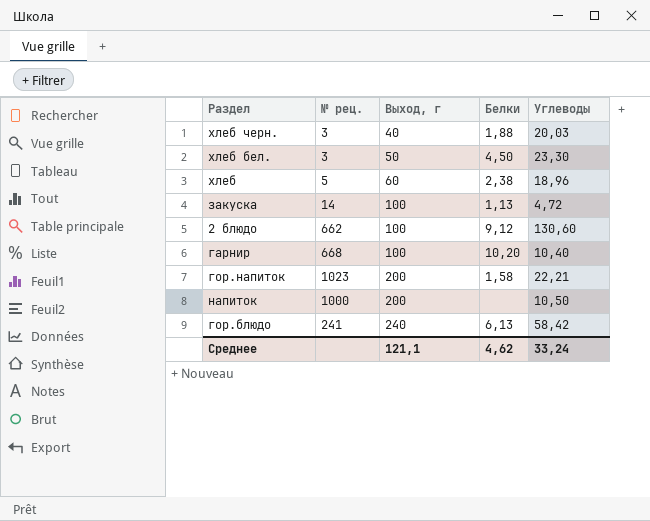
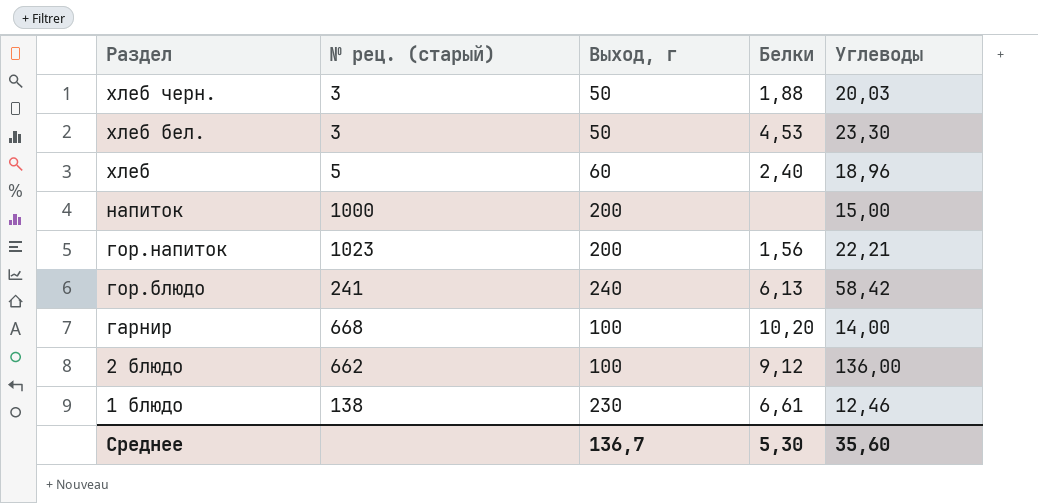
row order: Выход, г ascending -> Раздел descending
column name: № рец. -> № рец. (старый)
row закуска: 14 | 100 | 1,13 | 4,72 -> none
хлеб черн. | Выход, г: 40 -> 50
хлеб бел. | Белки: 4,50 -> 4,53
хлеб | Белки: 2,38 -> 2,40
напиток | Углеводы: 10,50 -> 15,00
гор.напиток | Белки: 1,58 -> 1,56
гарнир | Углеводы: 10,40 -> 14,00
2 блюдо | Углеводы: 130,60 -> 136,00
row 1 блюдо: none -> 138 | 230 | 6,61 | 12,46
Среднее | Выход, г: 121,1 -> 136,7
Среднее | Белки: 4,62 -> 5,30
Среднее | Углеводы: 33,24 -> 35,60

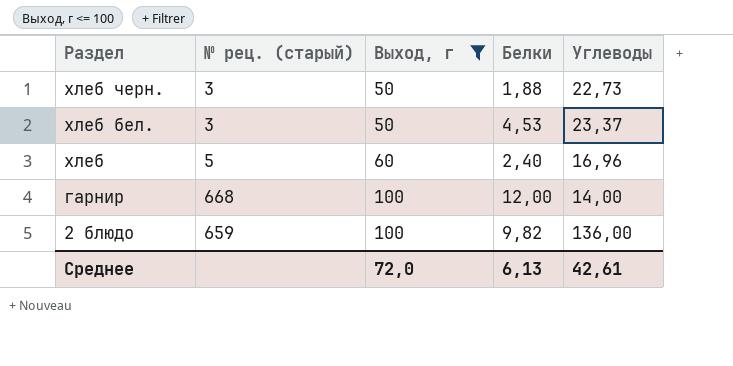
filter: none -> Выход, г <= 100
хлеб черн. | Углеводы: 20,03 -> 22,73
хлеб бел. | Углеводы: 23,30 -> 23,37
хлеб | Углеводы: 18,96 -> 16,96
гарнир | Белки: 10,20 -> 12,00
2 блюдо | № рец. (старый): 662 -> 659
2 блюдо | Белки: 9,12 -> 9,82
Среднее | Выход, г: 136,7 -> 72,0
Среднее | Белки: 5,30 -> 6,13
Среднее | Углеводы: 35,60 -> 42,61

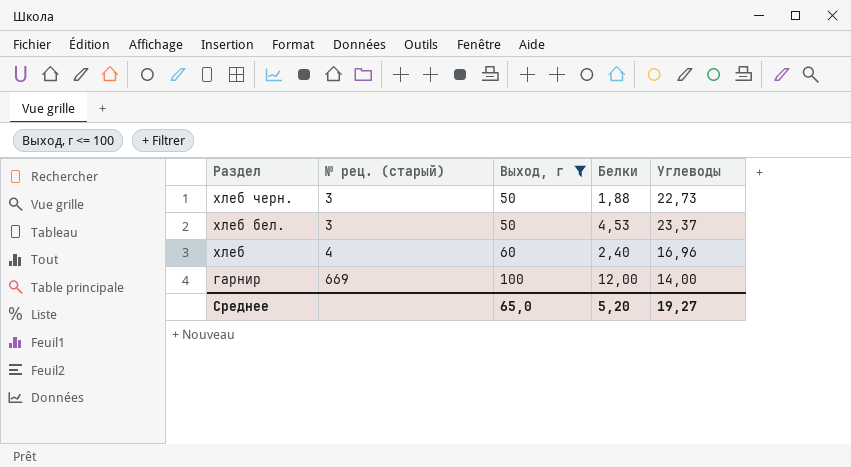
row 2 блюдо: 659 | 100 | 9,82 | 136,00 -> none
хлеб | № рец. (старый): 5 -> 4
гарнир | № рец. (старый): 668 -> 669
Среднее | Выход, г: 72,0 -> 65,0
Среднее | Белки: 6,13 -> 5,20
Среднее | Углеводы: 42,61 -> 19,27

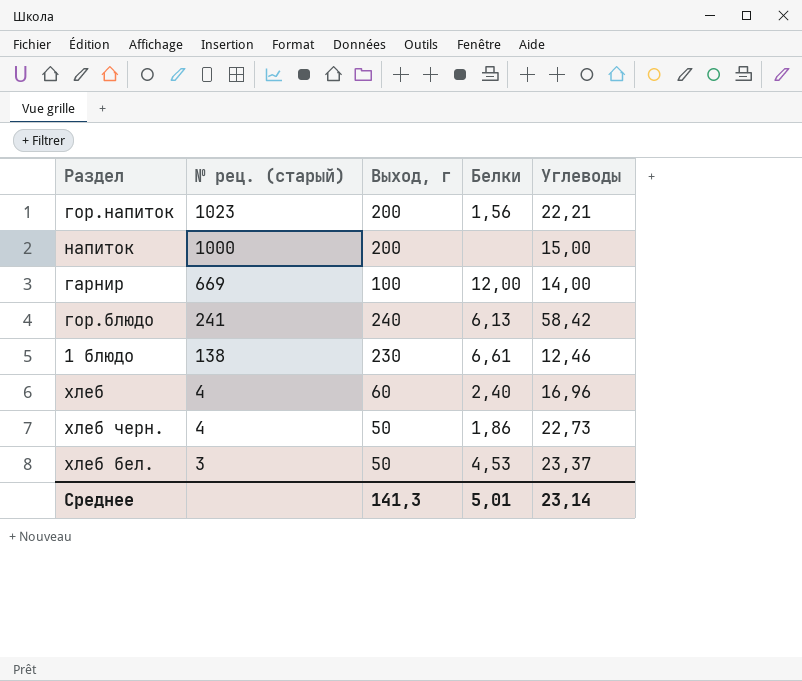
filter: Выход, г <= 100 -> none
row order: Раздел descending -> № рец. (старый) descending
хлеб черн. | № рец. (старый): 3 -> 4
хлеб черн. | Белки: 1,88 -> 1,86
Среднее | Выход, г: 65,0 -> 141,3
Среднее | Белки: 5,20 -> 5,01
Среднее | Углеводы: 19,27 -> 23,14

